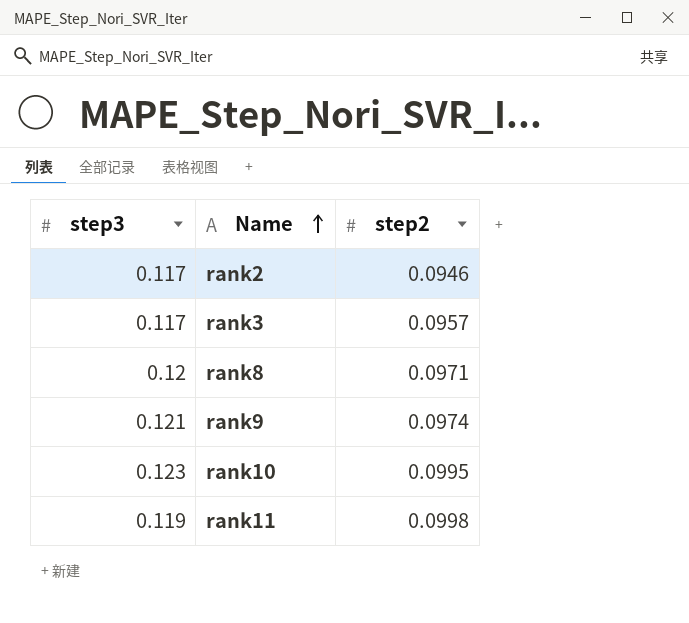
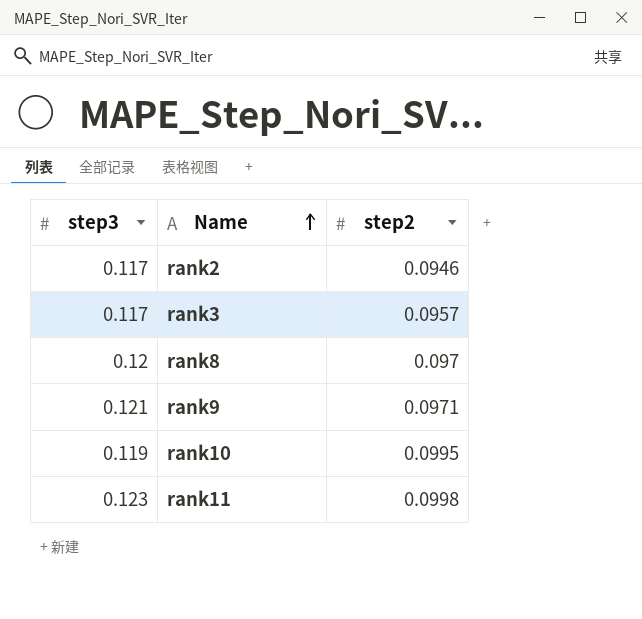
rank8 | step2: 0.0971 -> 0.097
rank9 | step2: 0.0974 -> 0.0971
rank10 | step3: 0.123 -> 0.119
rank11 | step3: 0.119 -> 0.123

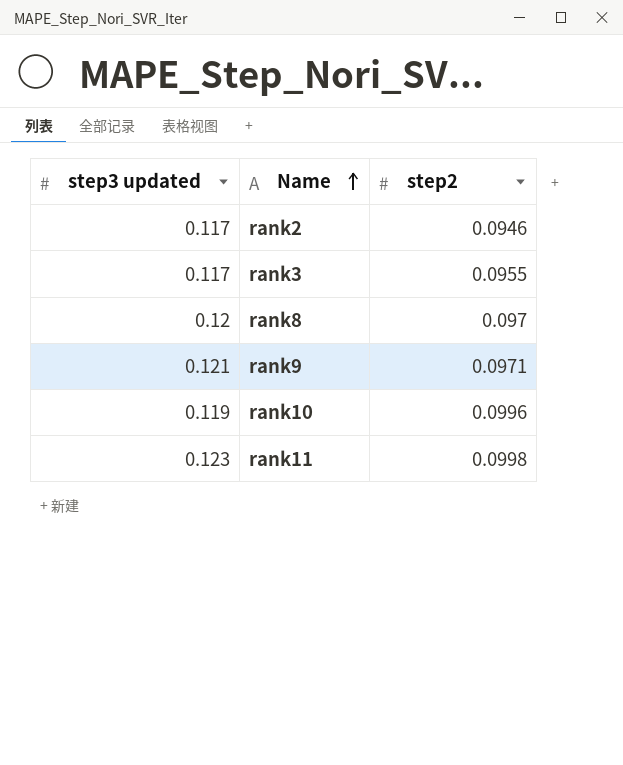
column name: step3 -> step3 updated
rank3 | step2: 0.0957 -> 0.0955
rank10 | step2: 0.0995 -> 0.0996

